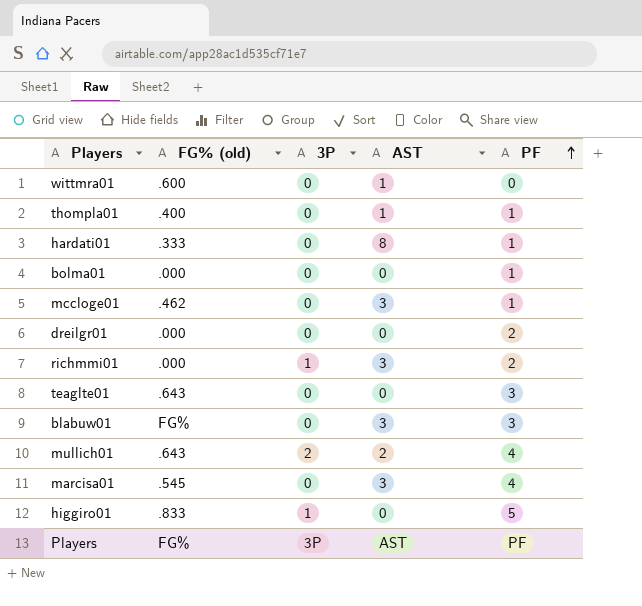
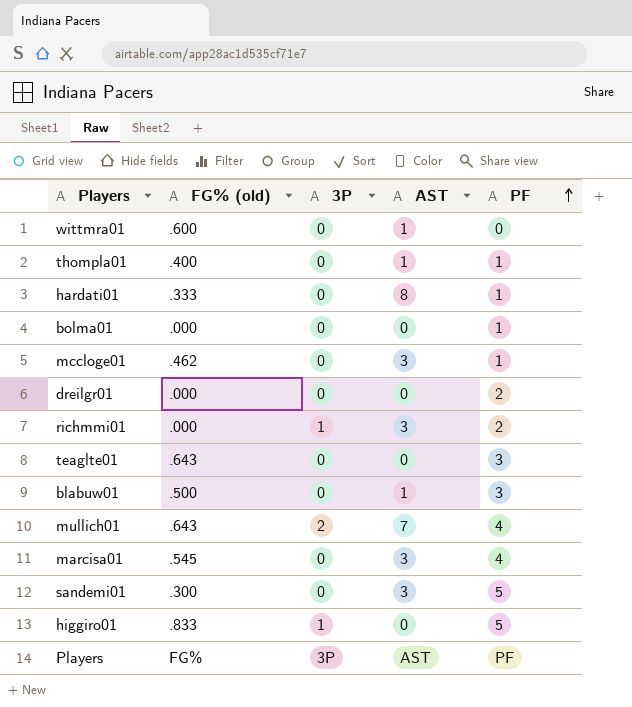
blabuw01 | FG% (old): FG% -> .500
blabuw01 | AST: 3 -> 1
mullich01 | AST: 2 -> 7
row sandemi01: none -> .300 | 0 | 3 | 5

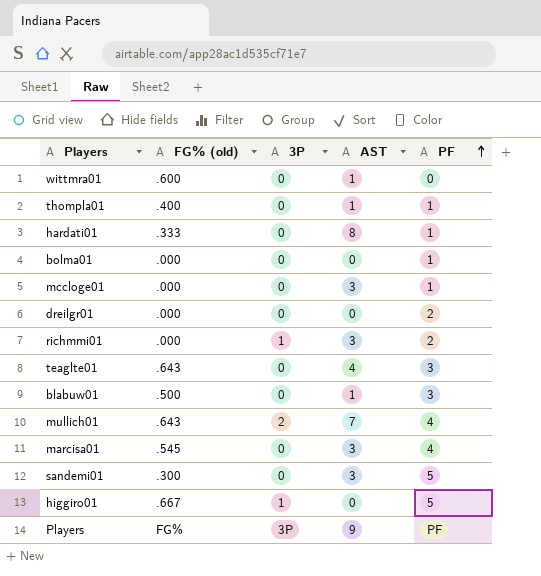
mccloge01 | FG% (old): .462 -> .000
teaglte01 | AST: 0 -> 4
higgiro01 | FG% (old): .833 -> .667
Players | AST: AST -> 9

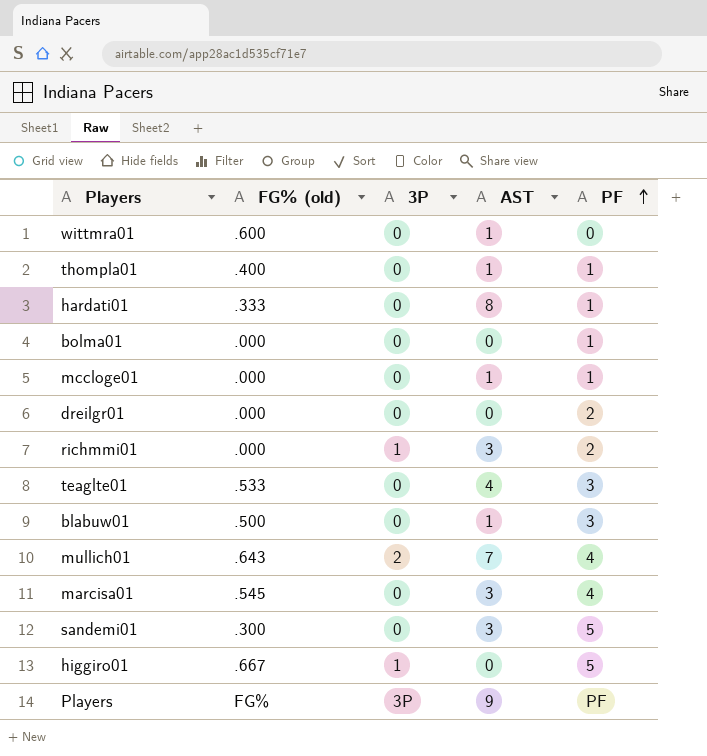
mccloge01 | AST: 3 -> 1
teaglte01 | FG% (old): .643 -> .533

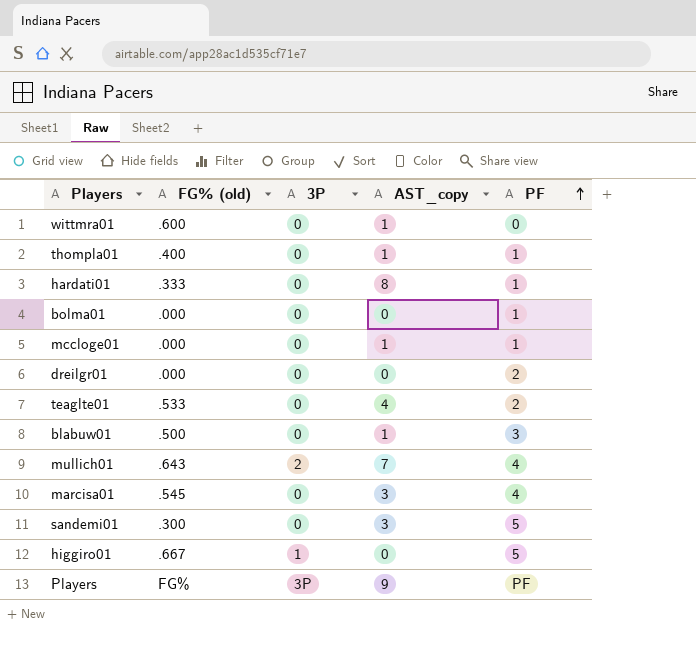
column name: AST -> AST_copy
row richmmi01: .000 | 1 | 3 | 2 -> none
teaglte01 | PF: 3 -> 2

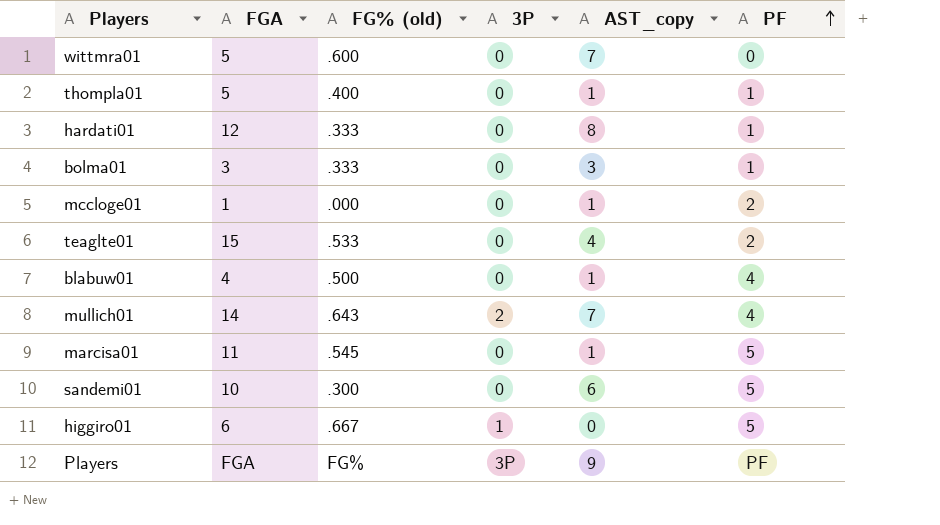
column FGA | position: none -> 2
row dreilgr01: .000 | 0 | 0 | 2 -> none
wittmra01 | AST_copy: 1 -> 7
bolma01 | FG% (old): .000 -> .333
bolma01 | AST_copy: 0 -> 3
mccloge01 | PF: 1 -> 2
blabuw01 | PF: 3 -> 4
marcisa01 | AST_copy: 3 -> 1
marcisa01 | PF: 4 -> 5
sandemi01 | AST_copy: 3 -> 6

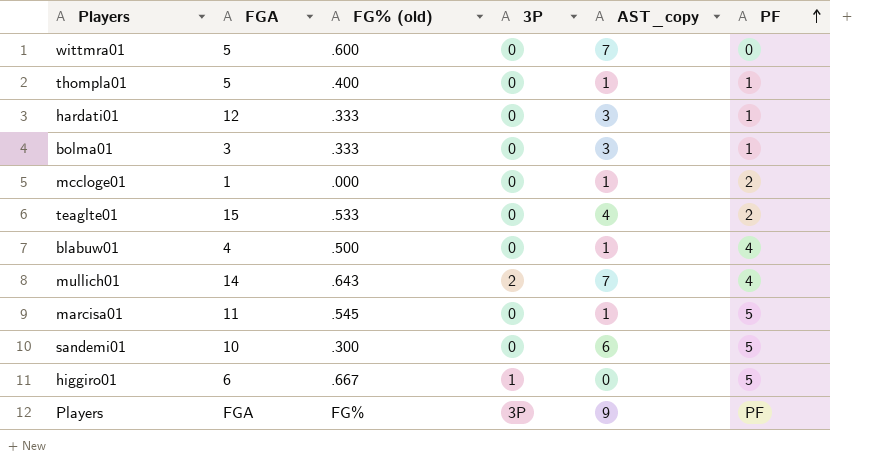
hardati01 | AST_copy: 8 -> 3

